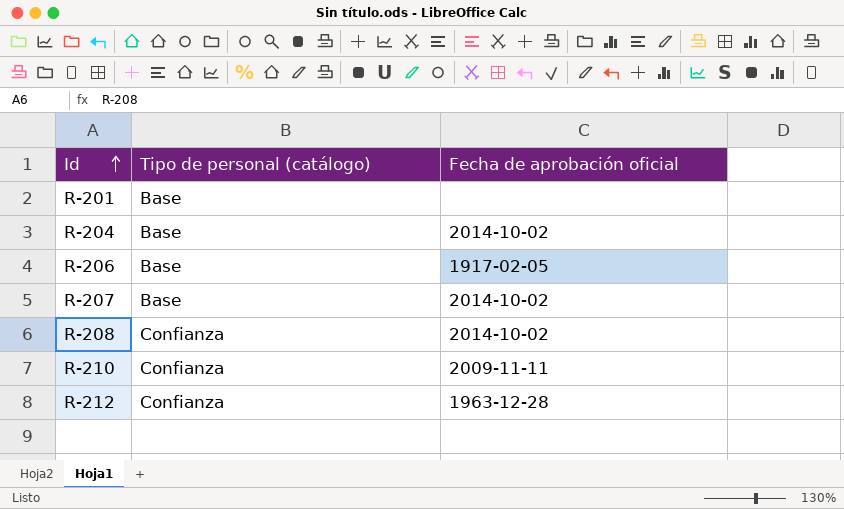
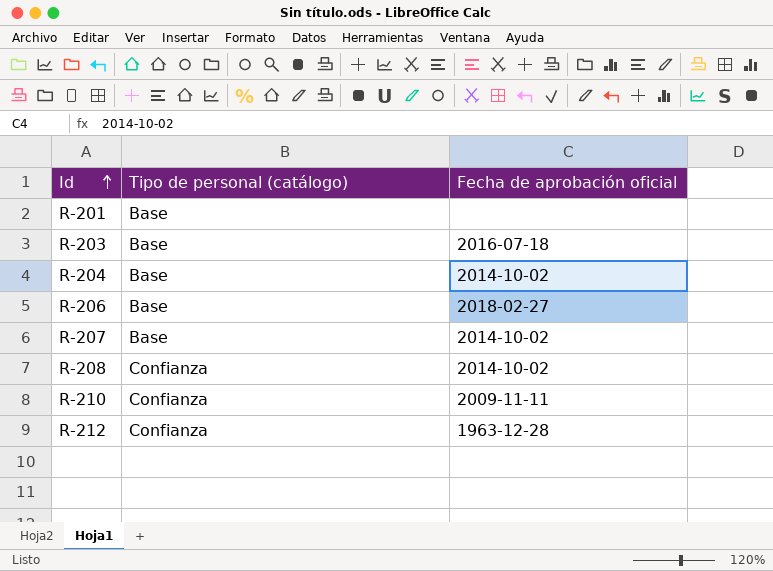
row R-203: none -> Base | 2016-07-18
R-206 | Fecha de aprobación oficial: 1917-02-05 -> 2018-02-27

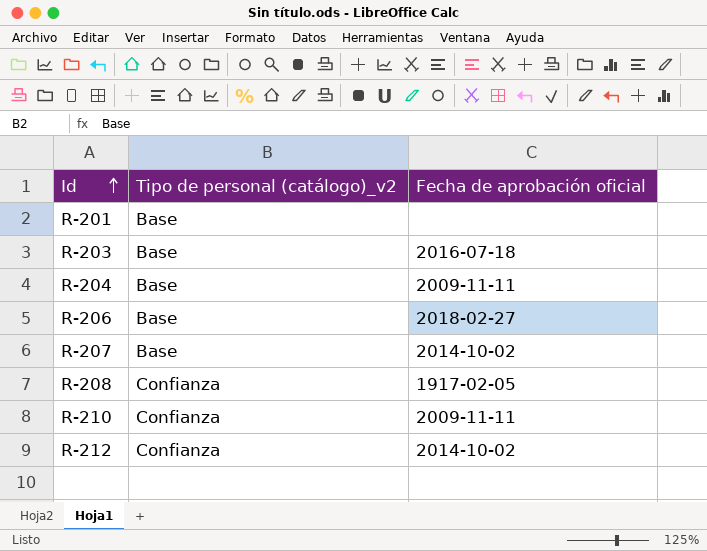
column name: Tipo de personal (catálogo) -> Tipo de personal (catálogo)_v2
R-204 | Fecha de aprobación oficial: 2014-10-02 -> 2009-11-11
R-208 | Fecha de aprobación oficial: 2014-10-02 -> 1917-02-05
R-212 | Fecha de aprobación oficial: 1963-12-28 -> 2014-10-02

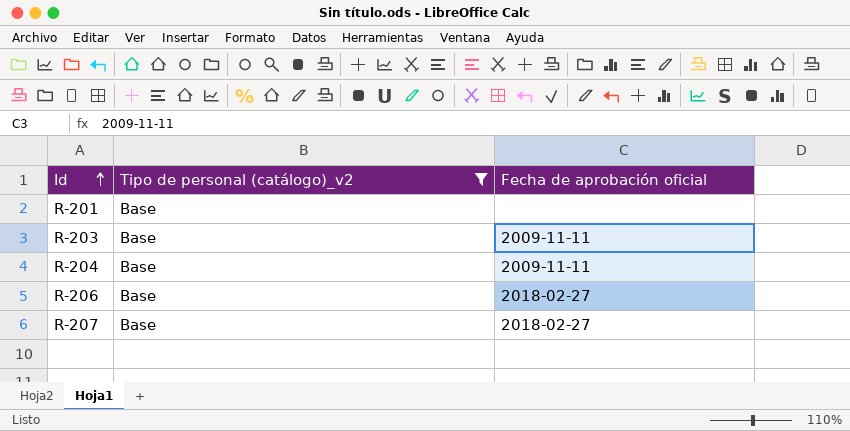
filter: none -> Tipo de personal (catálogo)_v2 = Base
R-203 | Fecha de aprobación oficial: 2016-07-18 -> 2009-11-11
R-207 | Fecha de aprobación oficial: 2014-10-02 -> 2018-02-27

